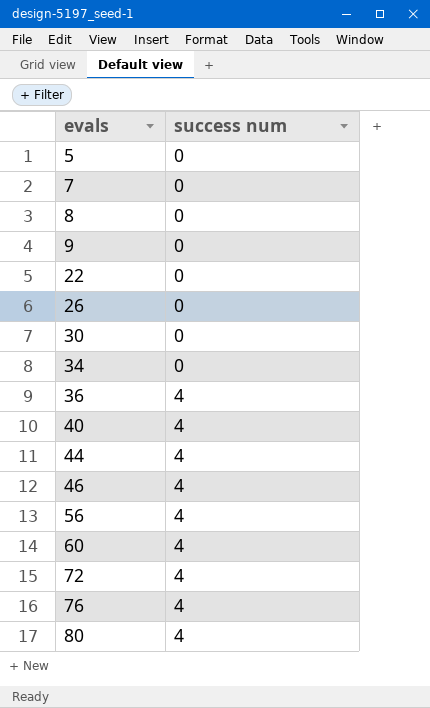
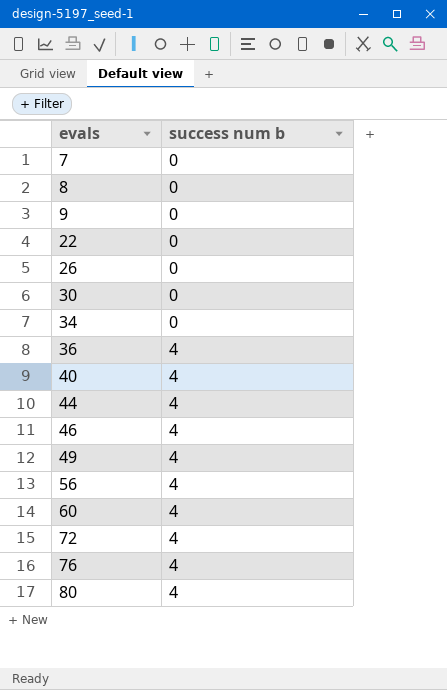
column name: success num -> success num b
row 5: 0 -> none
row 49: none -> 4

